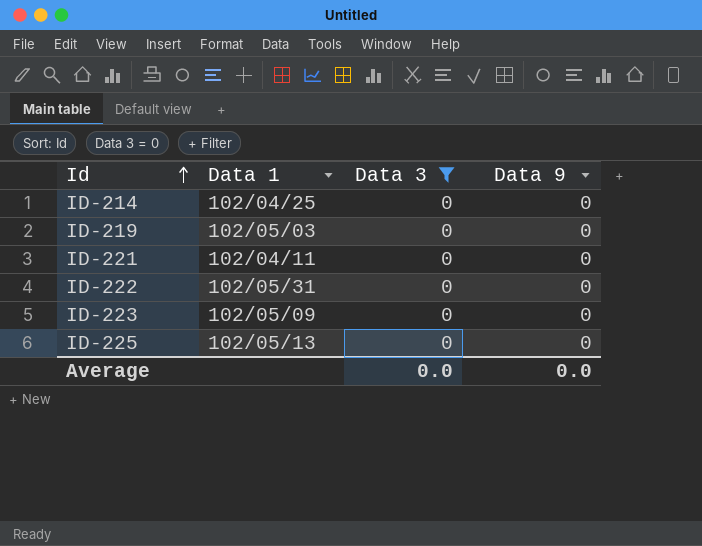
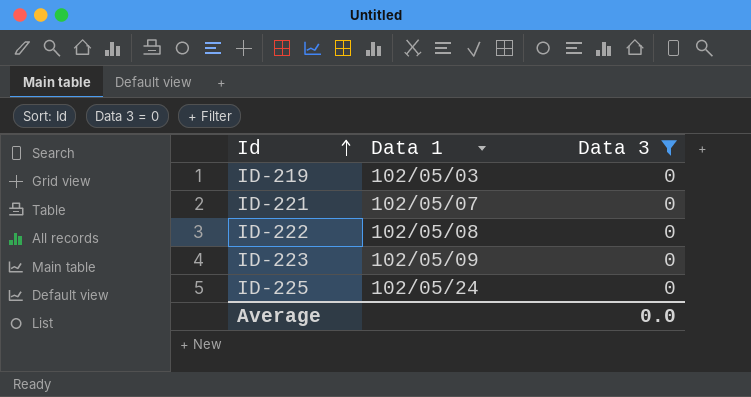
column Data 9 | position: 4 -> none
row ID-214: 102/04/25 | 0 | 0 -> none
ID-221 | Data 1: 102/04/11 -> 102/05/07
ID-222 | Data 1: 102/05/31 -> 102/05/08
ID-225 | Data 1: 102/05/13 -> 102/05/24

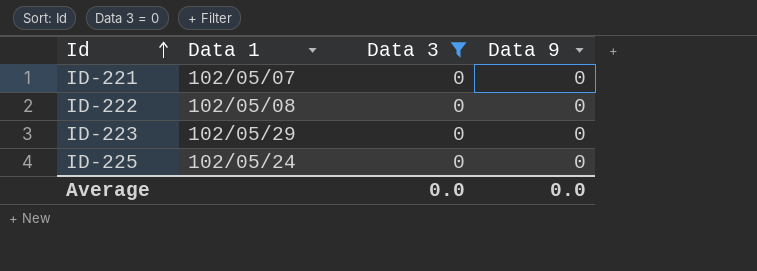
column Data 9 | position: none -> 4
row ID-219: 102/05/03 | 0 -> none
ID-223 | Data 1: 102/05/09 -> 102/05/29

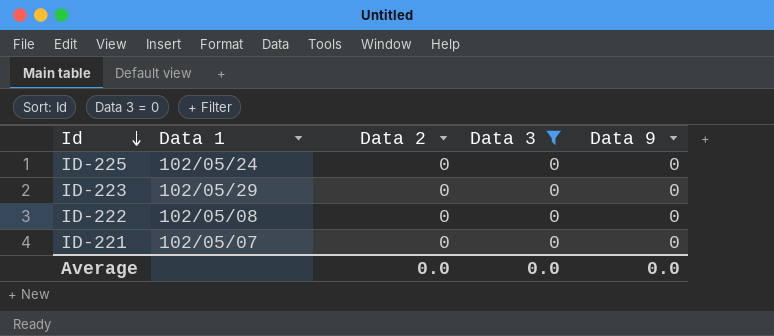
row order: Id ascending -> Id descending
column Data 2 | position: none -> 3

